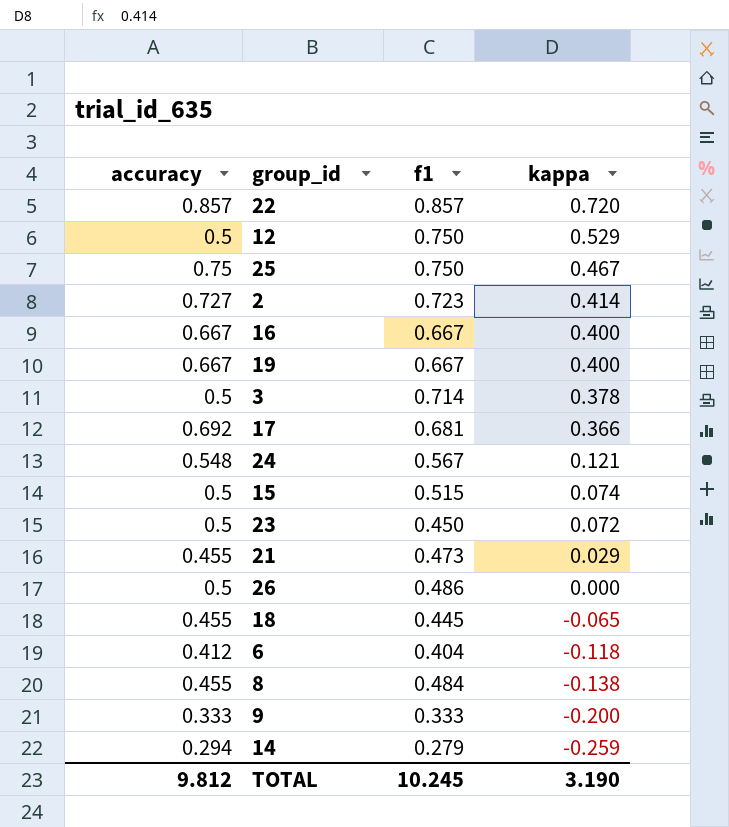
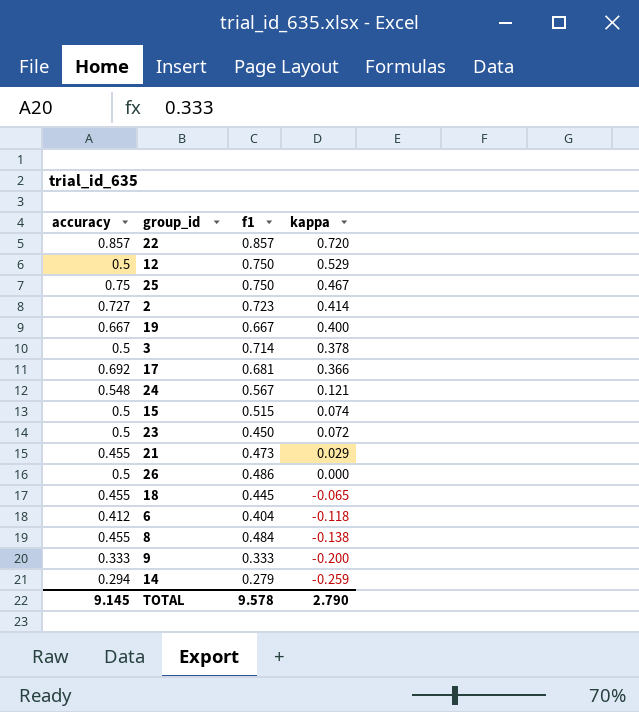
row 16: 0.667 | 0.667 | 0.400 -> none
TOTAL | accuracy: 9.812 -> 9.145
TOTAL | f1: 10.245 -> 9.578
TOTAL | kappa: 3.190 -> 2.790

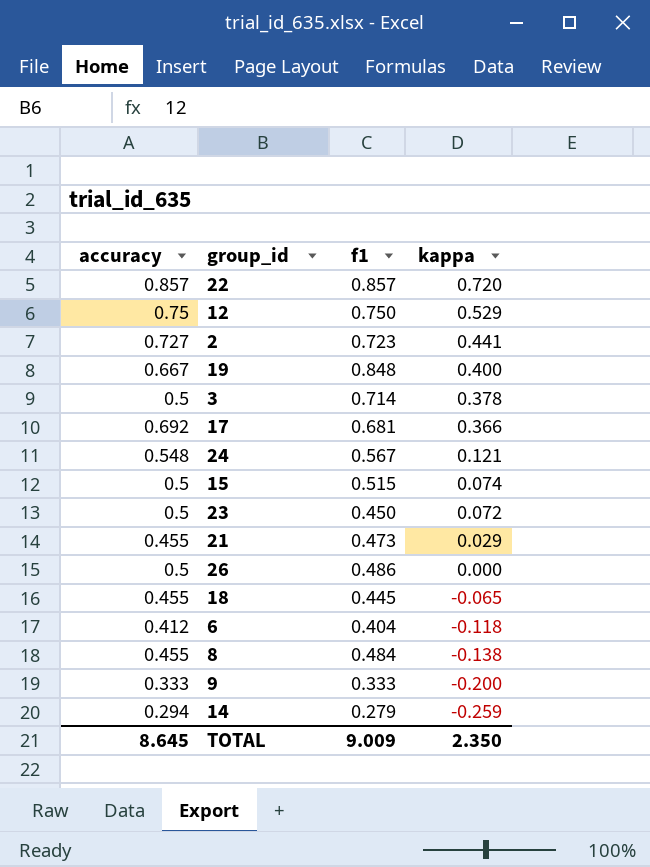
row 25: 0.75 | 0.750 | 0.467 -> none
12 | accuracy: 0.5 -> 0.75
2 | kappa: 0.414 -> 0.441
19 | f1: 0.667 -> 0.848
TOTAL | accuracy: 9.145 -> 8.645
TOTAL | f1: 9.578 -> 9.009
TOTAL | kappa: 2.790 -> 2.350

